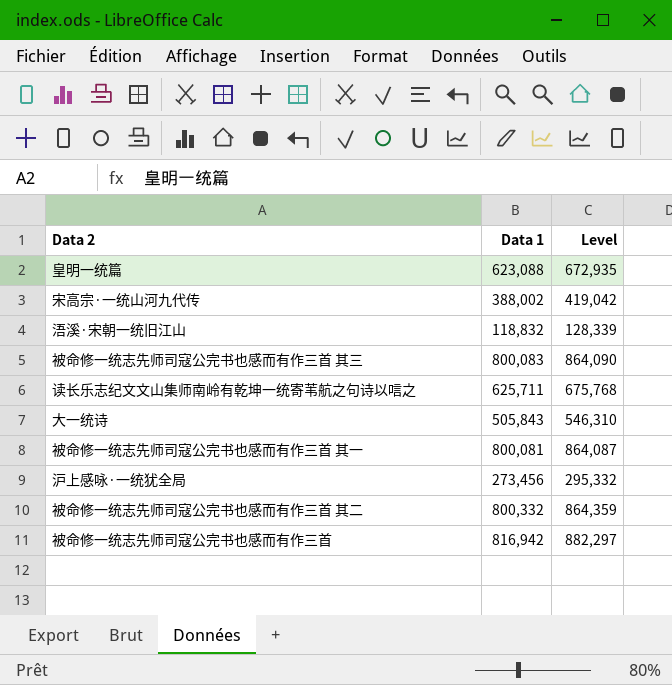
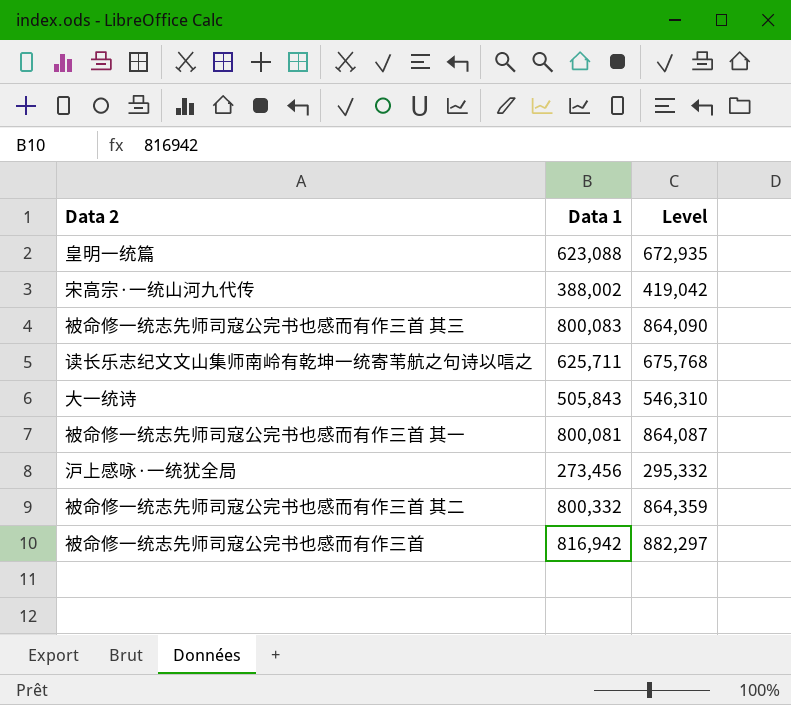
row 浯溪·宋朝一统旧江山: 118,832 | 128,339 -> none

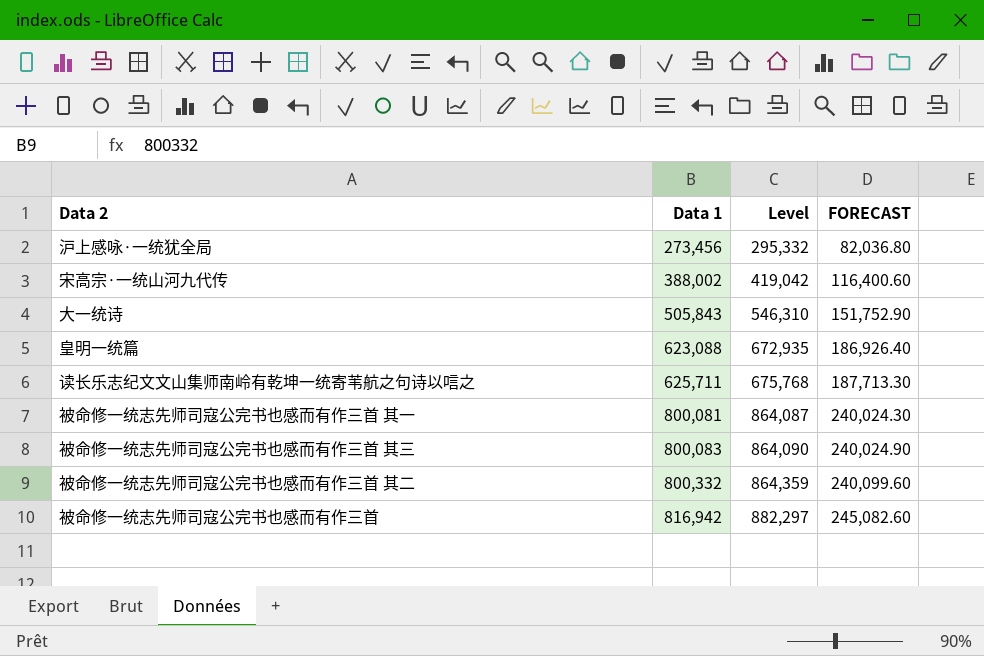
row order: none -> Data 1 ascending
column FORECAST | formula: none -> [Data 1] * 0.3

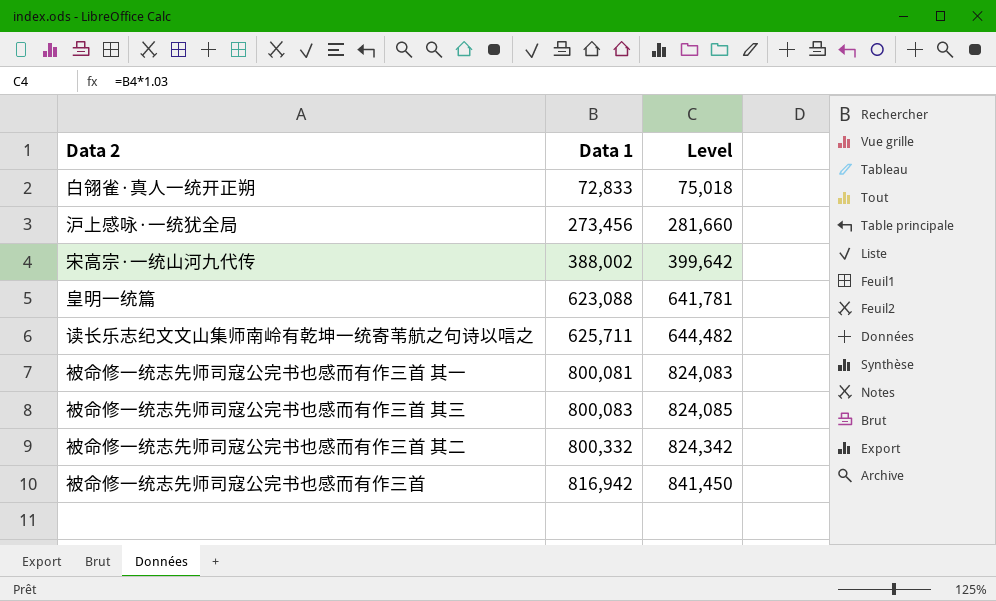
column FORECAST | formula: [Data 1] * 0.3 -> none
column Level | formula: [Data 1] * 1.08 -> [Data 1] * 1.03
row 大一统诗: 505,843 | 546,310 | 151,752.90 -> none
row 白翎雀·真人一统开正朔: none -> 72,833 | 75,018

